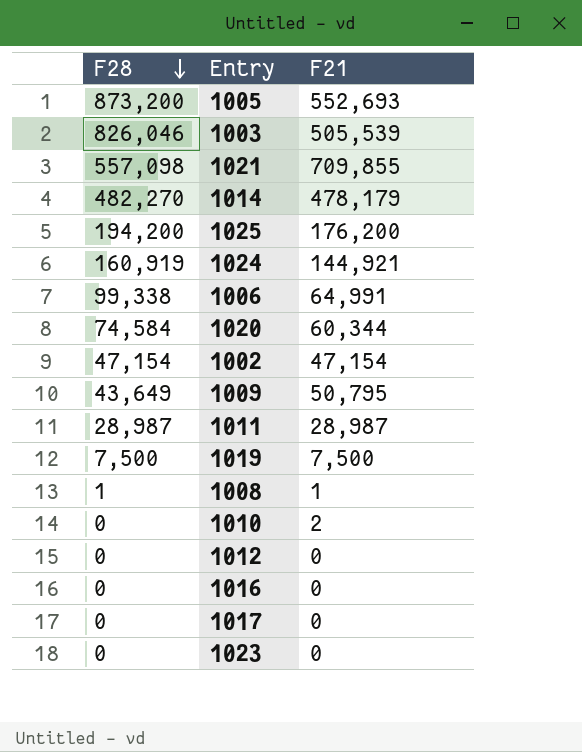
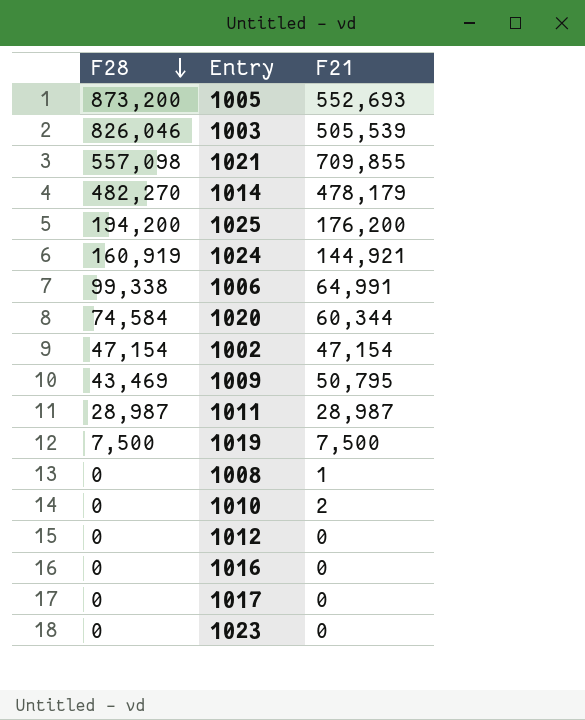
1009 | F28: 43,649 -> 43,469
1008 | F28: 1 -> 0

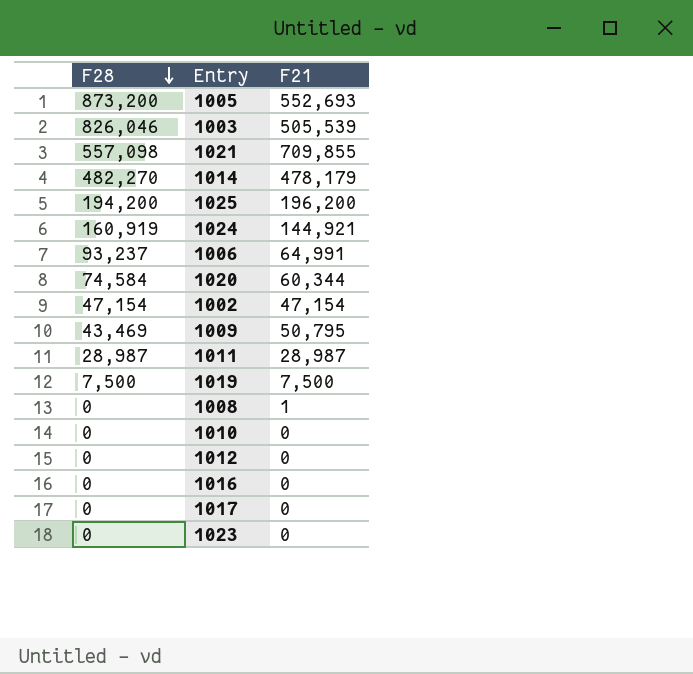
1025 | F21: 176,200 -> 196,200
1006 | F28: 99,338 -> 93,237
1010 | F21: 2 -> 0

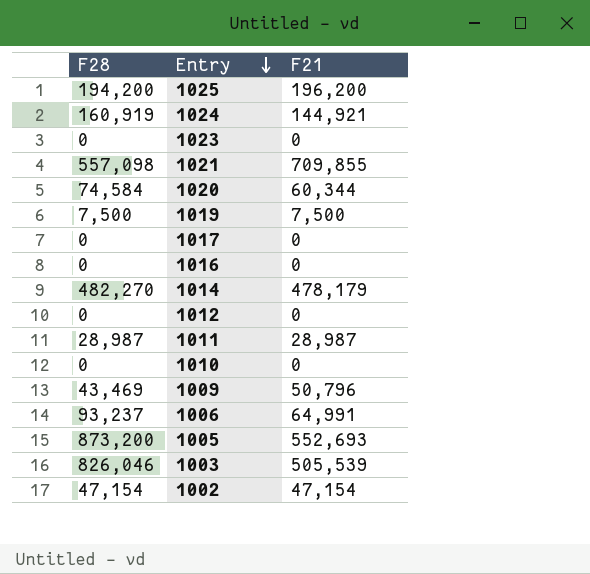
row order: F28 descending -> Entry descending
row 1008: 0 | 1 -> none
1009 | F21: 50,795 -> 50,796

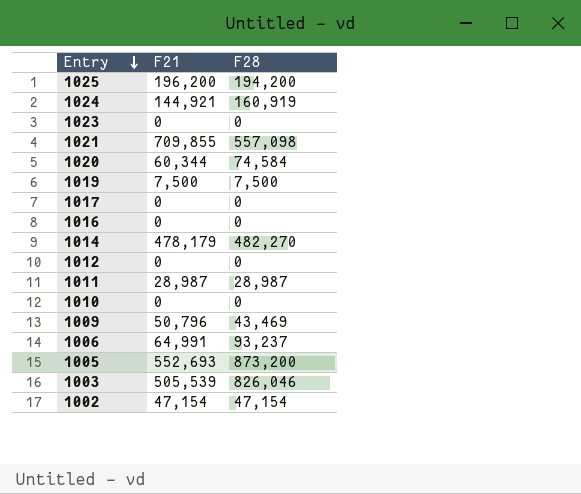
column F28 | position: 1 -> 3

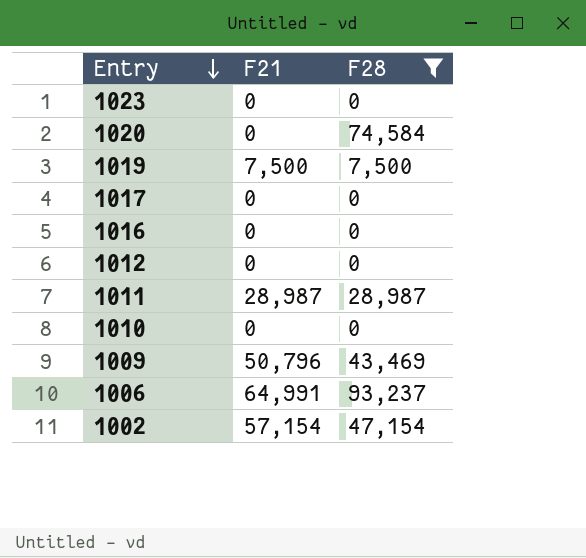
filter: none -> F28 <= 93,237
1020 | F21: 60,344 -> 0
1002 | F21: 47,154 -> 57,154

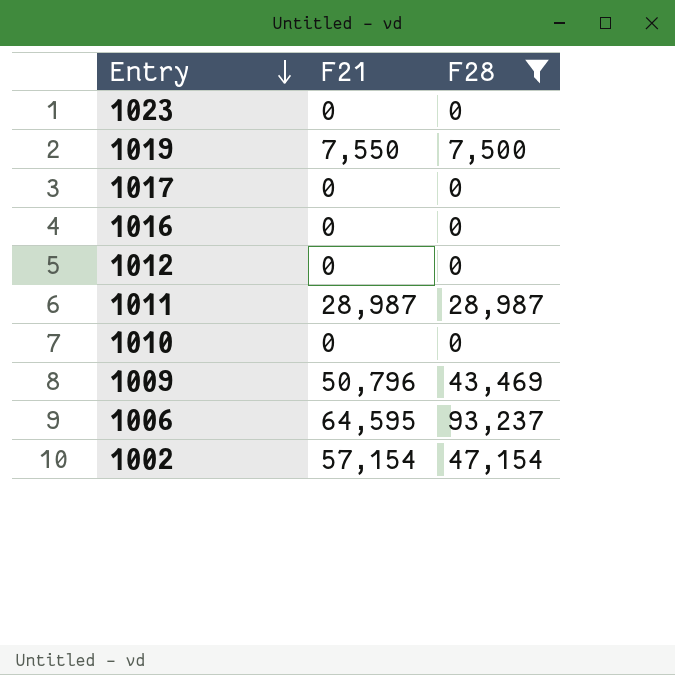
row 1020: 0 | 74,584 -> none
1019 | F21: 7,500 -> 7,550
1006 | F21: 64,991 -> 64,595

